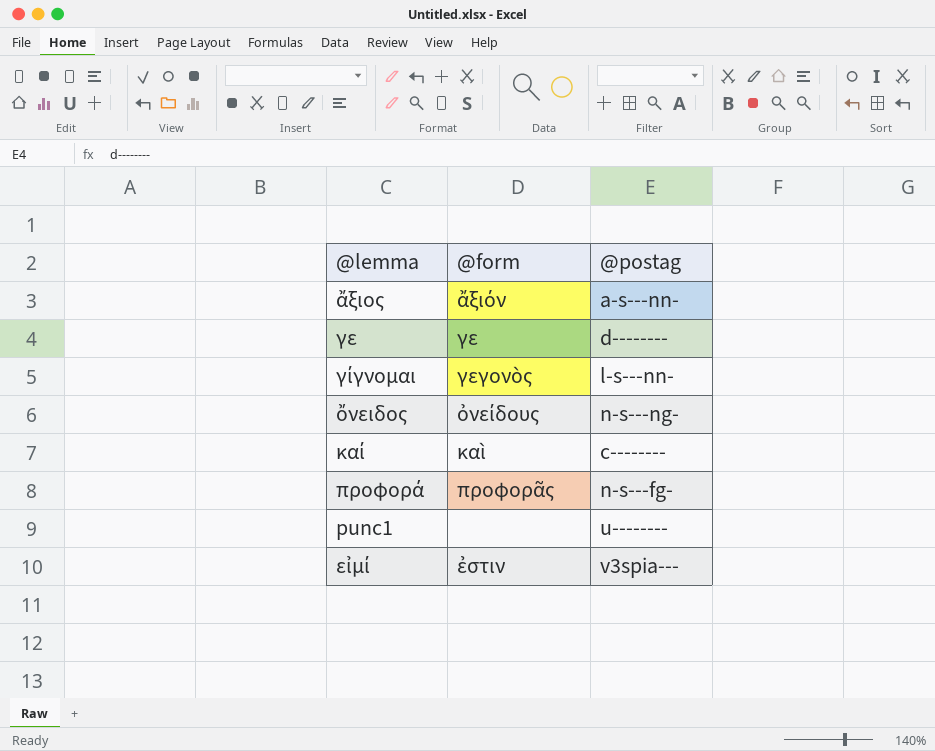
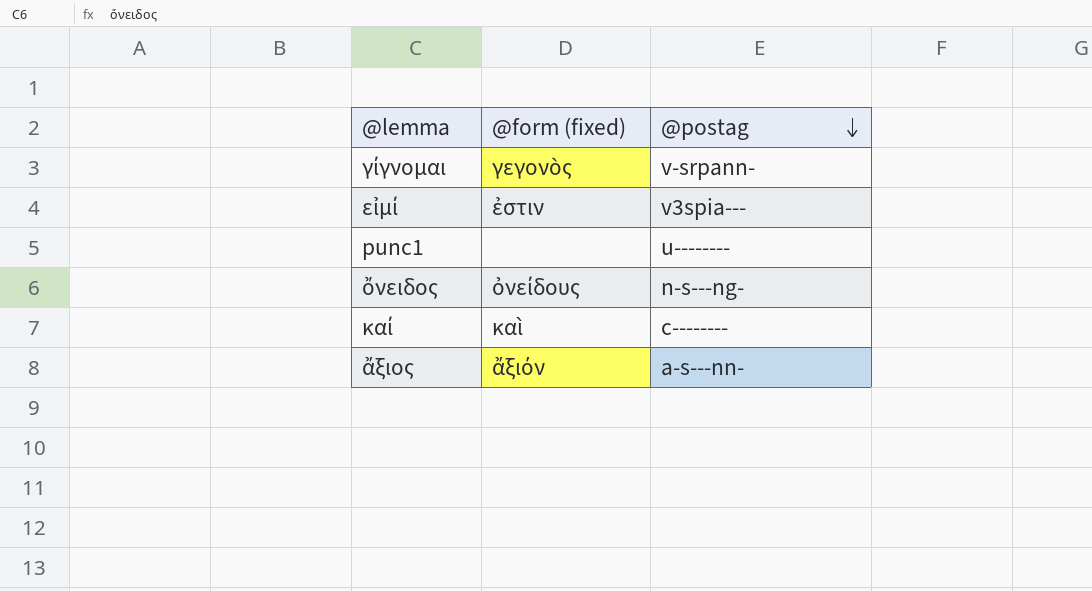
row order: none -> @postag descending
column name: @form -> @form (fixed)
row γε: γε | d-------- -> none
row προφορά: προφορᾶς | n-s---fg- -> none
γίγνομαι | @postag: l-s---nn- -> v-srpann-

